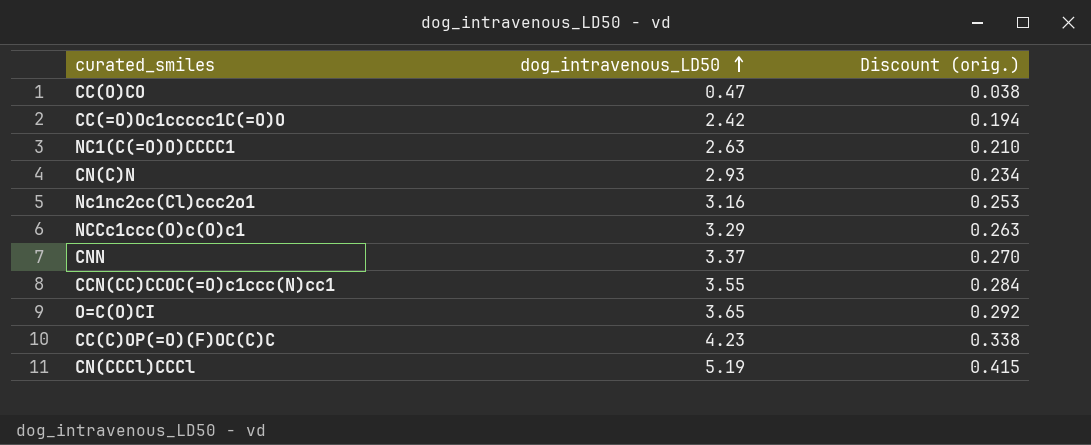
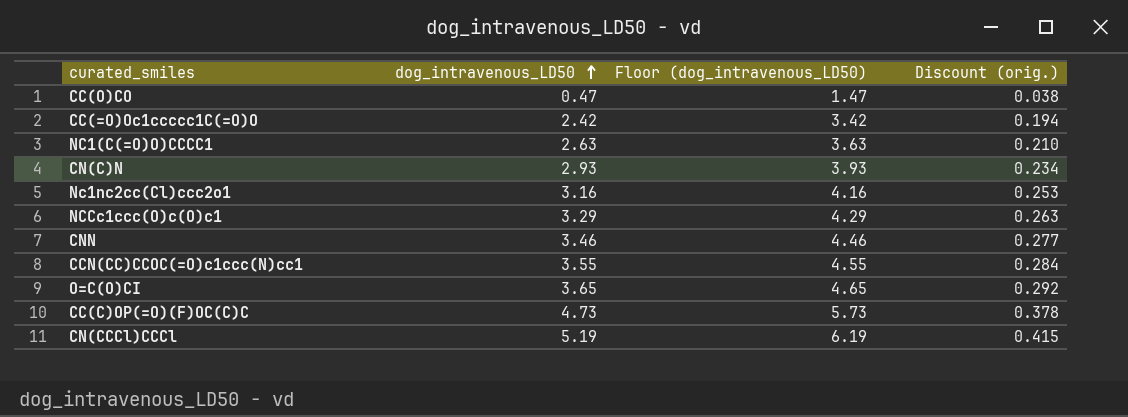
column Floor (dog_intravenous_LD50) | formula: none -> [dog_intravenous_LD50] + 1
CNN | dog_intravenous_LD50: 3.37 -> 3.46
CNN | Discount (orig.): 0.270 -> 0.277
CC(C)OP(=O)(F)OC(C)C | dog_intravenous_LD50: 4.23 -> 4.73
CC(C)OP(=O)(F)OC(C)C | Discount (orig.): 0.338 -> 0.378

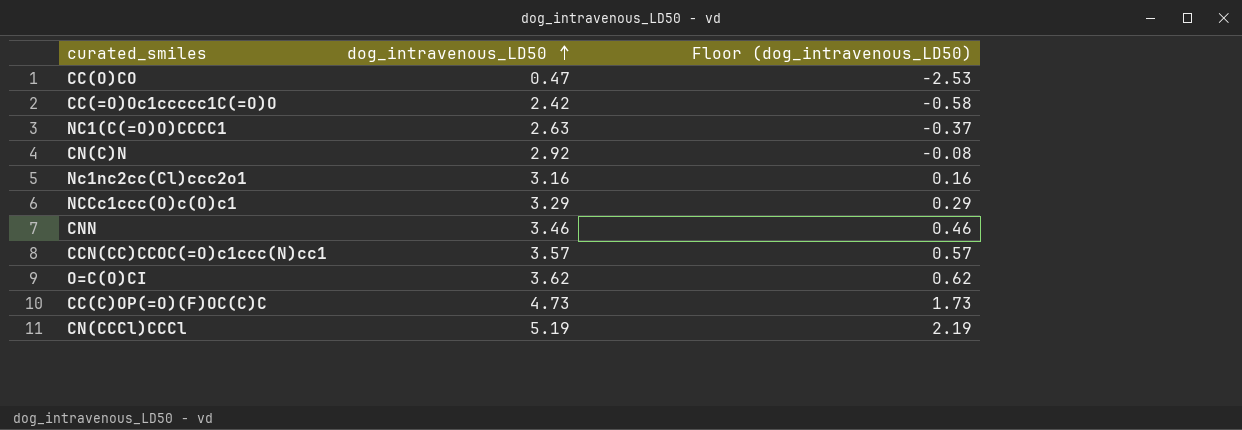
column Discount (orig.) | formula: [dog_intravenous_LD50] * 0.08 -> none
column Floor (dog_intravenous_LD50) | formula: [dog_intravenous_LD50] + 1 -> [dog_intravenous_LD50] - 3
CN(C)N | dog_intravenous_LD50: 2.93 -> 2.92
CCN(CC)CCOC(=O)c1ccc(N)cc1 | dog_intravenous_LD50: 3.55 -> 3.57
O=C(O)CI | dog_intravenous_LD50: 3.65 -> 3.62

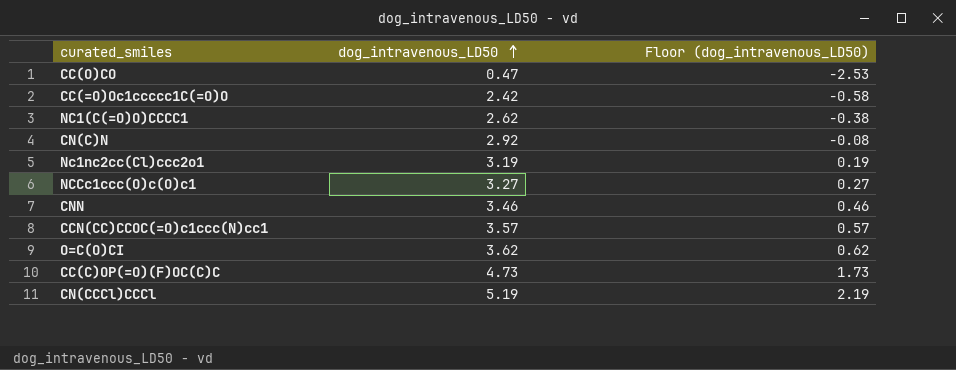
NC1(C(=O)O)CCCC1 | dog_intravenous_LD50: 2.63 -> 2.62
NC1(C(=O)O)CCCC1 | Floor (dog_intravenous_LD50): -0.37 -> -0.38
Nc1nc2cc(Cl)ccc2o1 | dog_intravenous_LD50: 3.16 -> 3.19
Nc1nc2cc(Cl)ccc2o1 | Floor (dog_intravenous_LD50): 0.16 -> 0.19
NCCc1ccc(O)c(O)c1 | dog_intravenous_LD50: 3.29 -> 3.27
NCCc1ccc(O)c(O)c1 | Floor (dog_intravenous_LD50): 0.29 -> 0.27

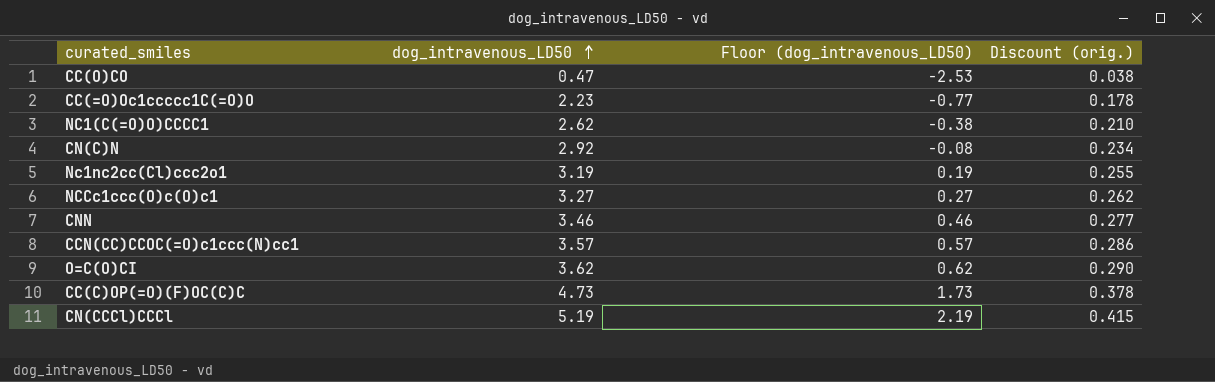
column Discount (orig.) | formula: none -> [dog_intravenous_LD50] * 0.08
CC(=O)Oc1ccccc1C(=O)O | dog_intravenous_LD50: 2.42 -> 2.23
CC(=O)Oc1ccccc1C(=O)O | Floor (dog_intravenous_LD50): -0.58 -> -0.77

